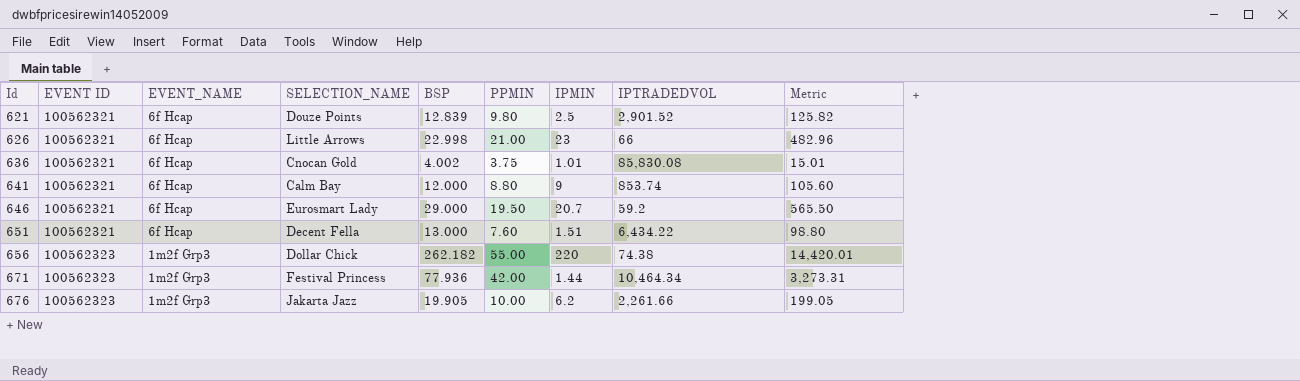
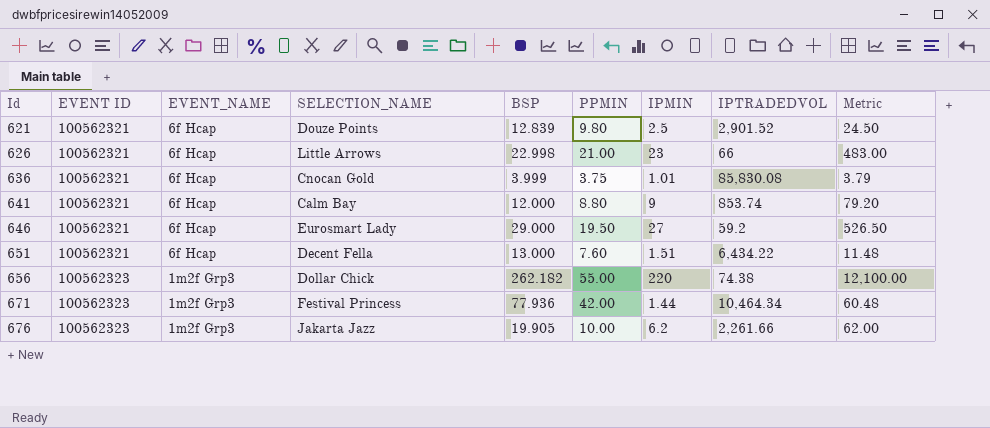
column Metric | formula: [BSP] * [PPMIN] -> [PPMIN] * [IPMIN]
636 | BSP: 4.002 -> 3.999
646 | IPMIN: 20.7 -> 27

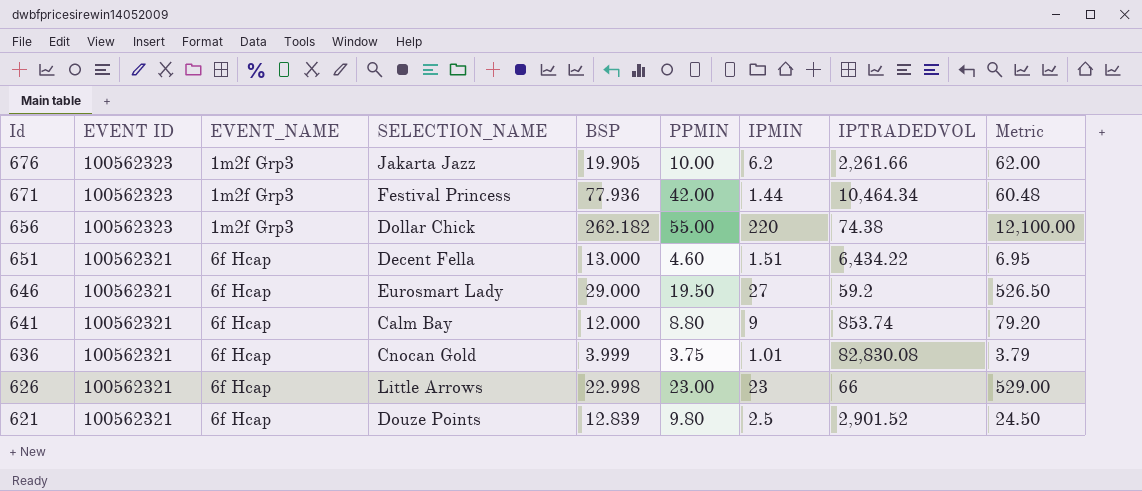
row order: Id ascending -> Id descending
651 | PPMIN: 7.60 -> 4.60
651 | Metric: 11.48 -> 6.95
636 | IPTRADEDVOL: 85,830.08 -> 82,830.08
626 | PPMIN: 21.00 -> 23.00
626 | Metric: 483.00 -> 529.00

